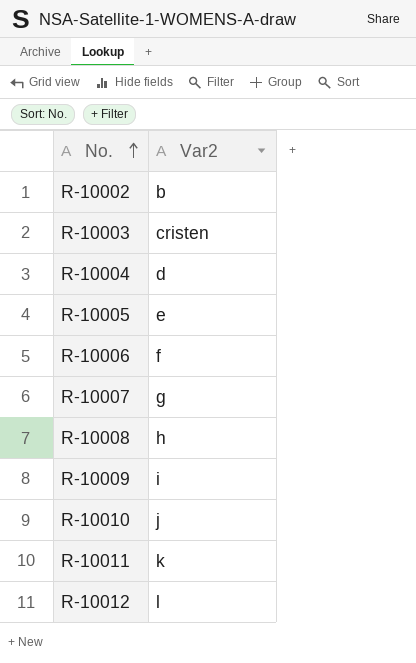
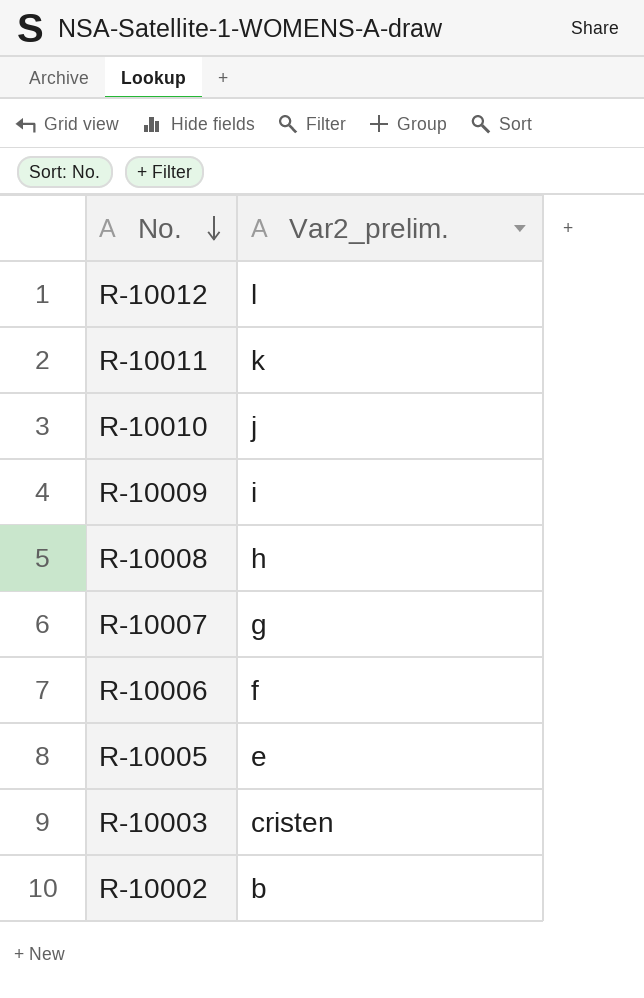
row order: No. ascending -> No. descending
column name: Var2 -> Var2_prelim.
row R-10004: d -> none

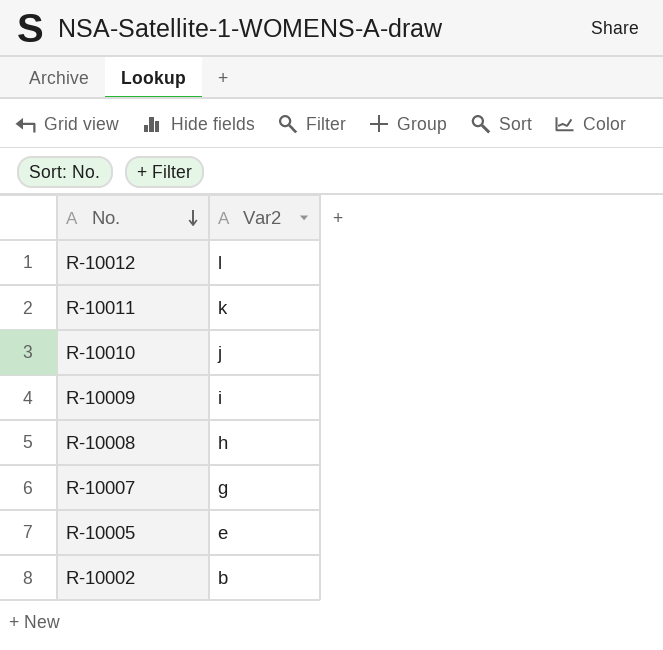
column name: Var2_prelim. -> Var2
row R-10006: f -> none
row R-10003: cristen -> none

